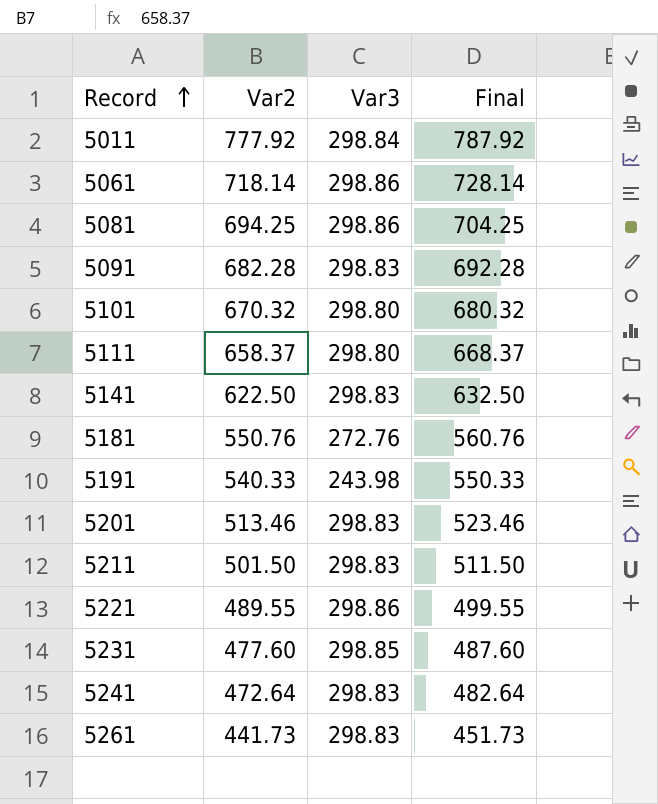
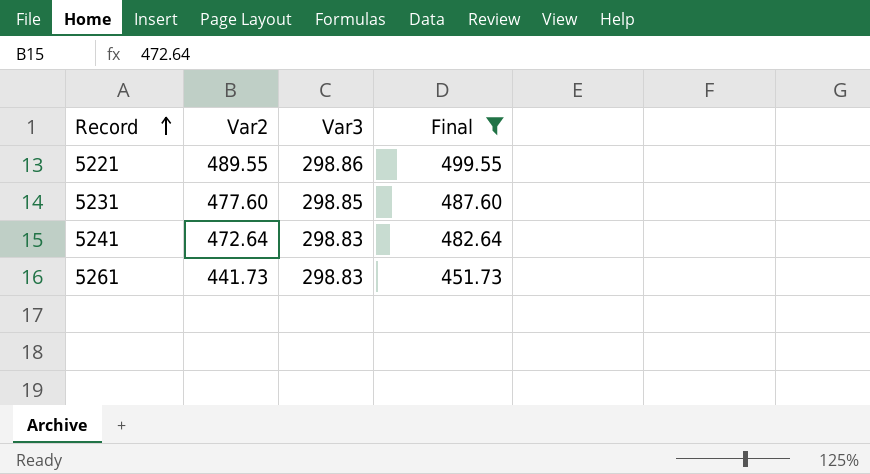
filter: none -> Final <= 499.55

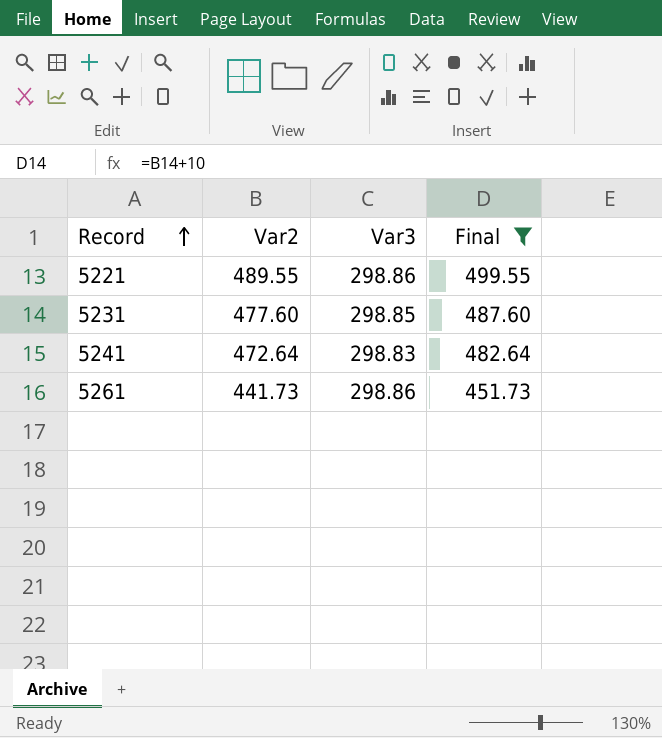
5261 | Var3: 298.83 -> 298.86

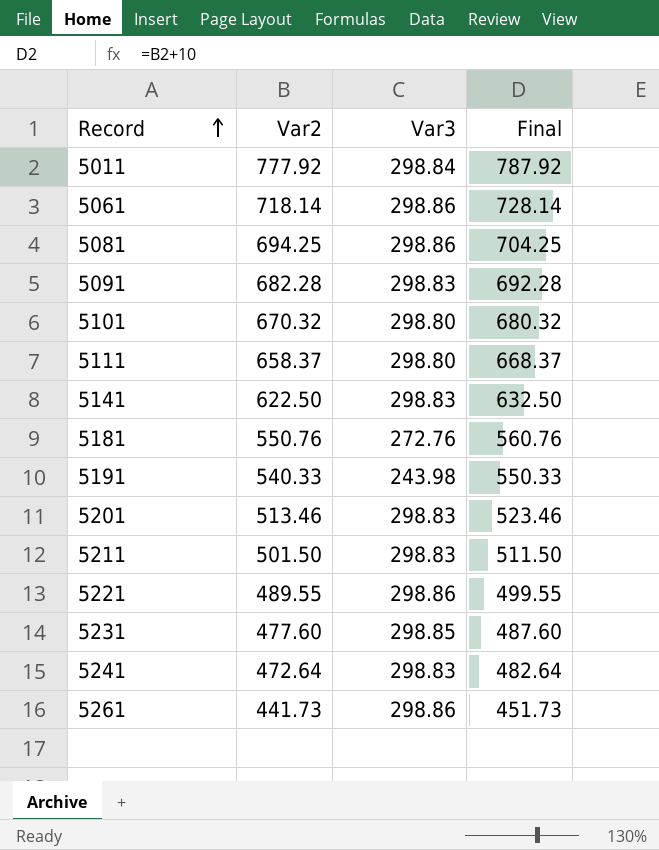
filter: Final <= 499.55 -> none

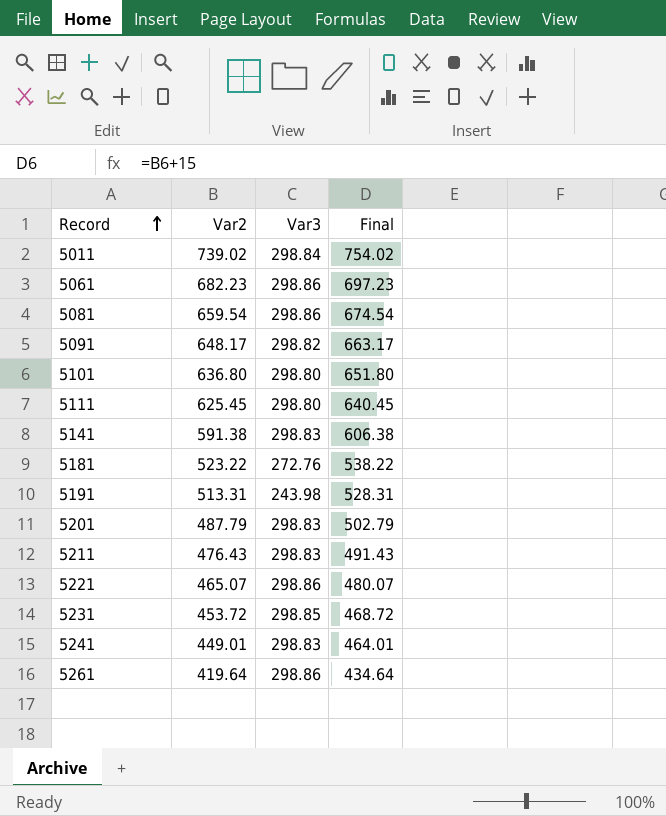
column Final | formula: [Var2] + 10 -> [Var2] + 15
5011 | Var2: 777.92 -> 739.02
5061 | Var2: 718.14 -> 682.23
5081 | Var2: 694.25 -> 659.54
5091 | Var2: 682.28 -> 648.17
5091 | Var3: 298.83 -> 298.82
5101 | Var2: 670.32 -> 636.80
5111 | Var2: 658.37 -> 625.45
5141 | Var2: 622.50 -> 591.38
5181 | Var2: 550.76 -> 523.22
5191 | Var2: 540.33 -> 513.31
5201 | Var2: 513.46 -> 487.79
5211 | Var2: 501.50 -> 476.43
5221 | Var2: 489.55 -> 465.07
5231 | Var2: 477.60 -> 453.72
5241 | Var2: 472.64 -> 449.01
5261 | Var2: 441.73 -> 419.64

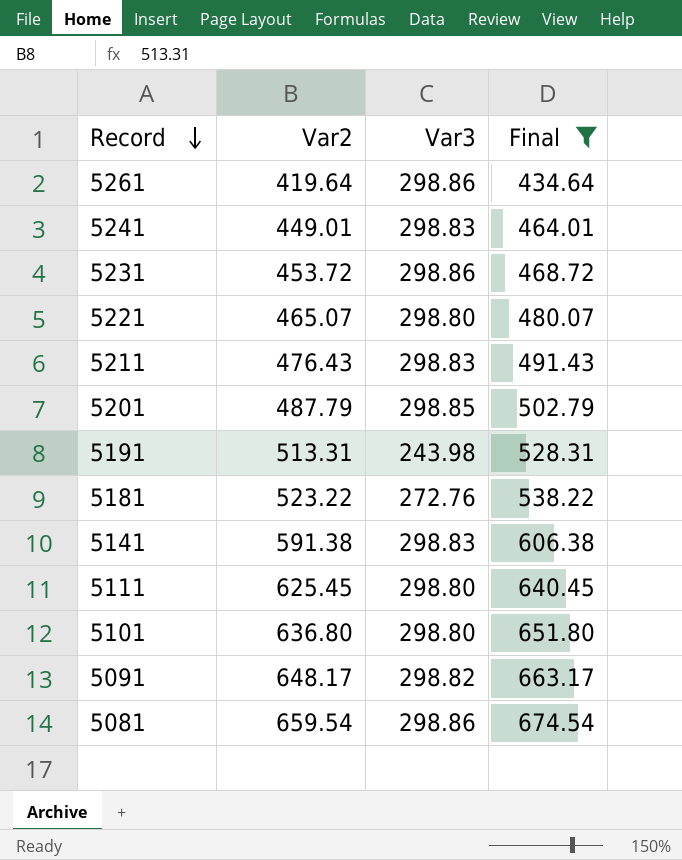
filter: none -> Final <= 674.54
row order: Record ascending -> Record descending
5231 | Var3: 298.85 -> 298.86
5221 | Var3: 298.86 -> 298.80
5201 | Var3: 298.83 -> 298.85

